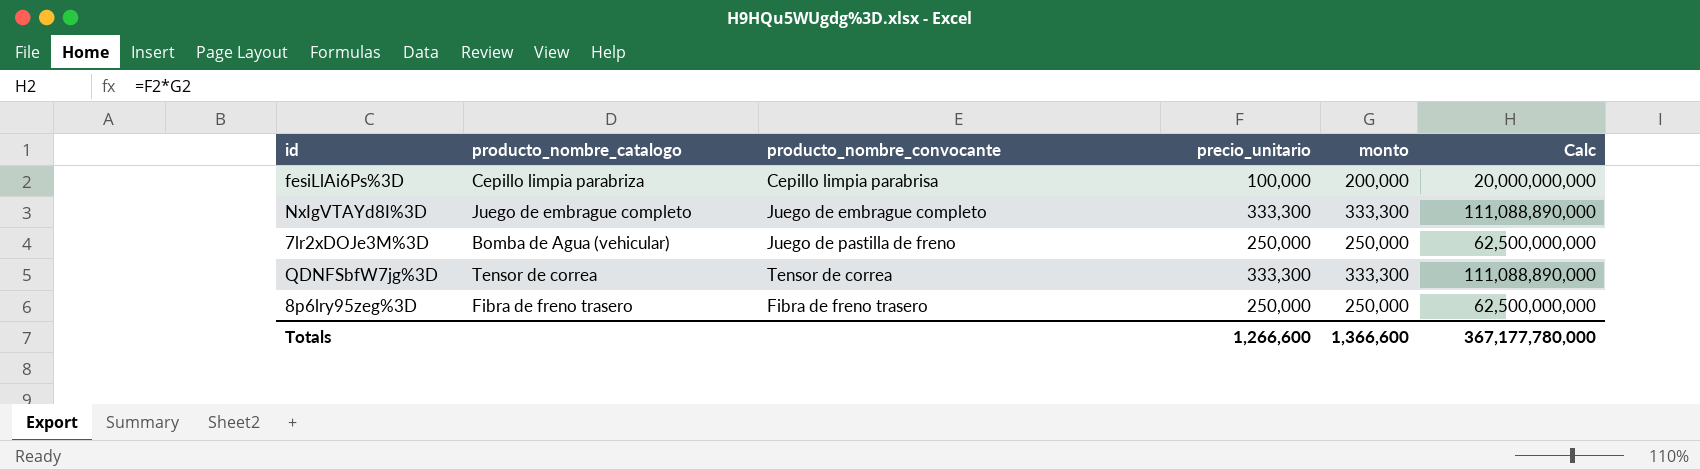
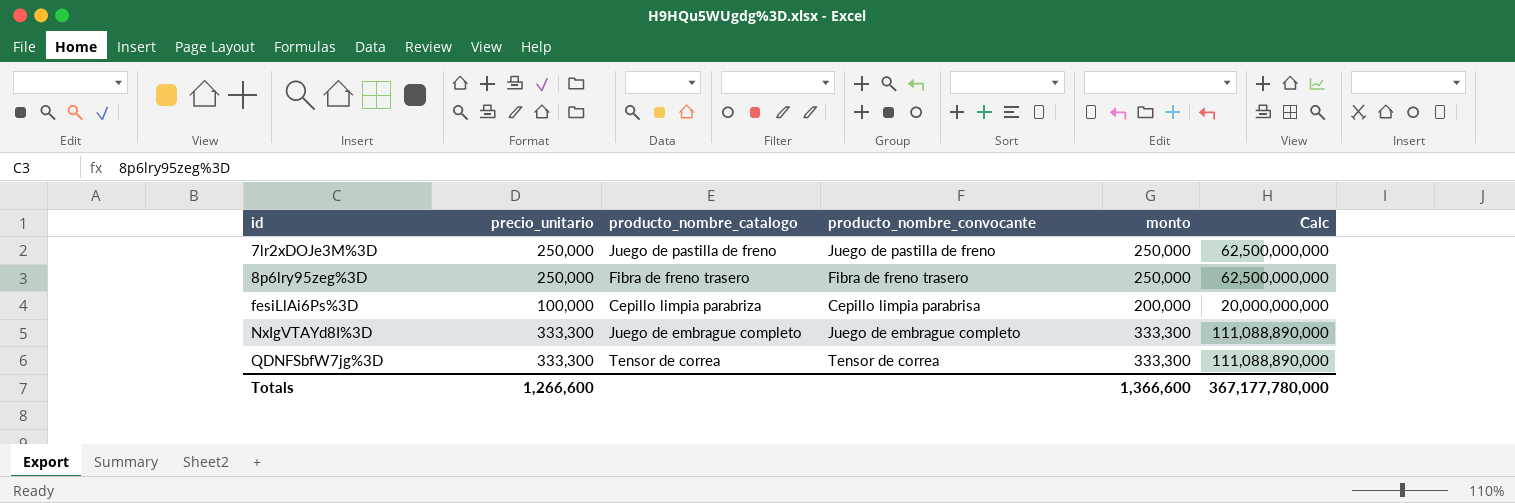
row order: none -> id ascending
column precio_unitario | position: 4 -> 2
7lr2xDOJe3M%3D | producto_nombre_catalogo: Bomba de Agua (vehicular) -> Juego de pastilla de freno

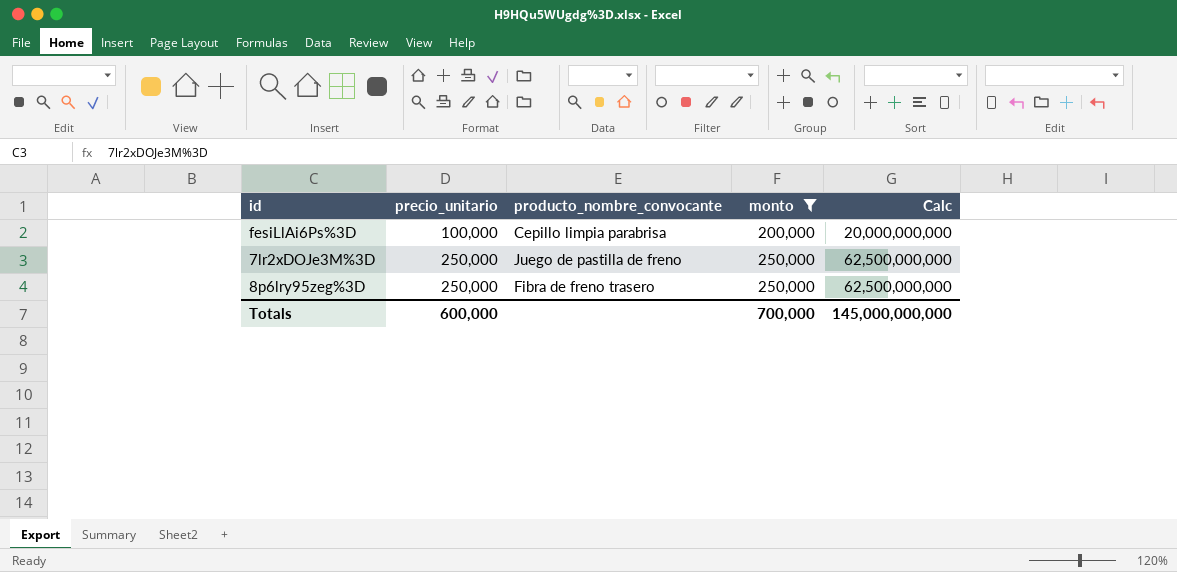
filter: none -> monto != 333,300
row order: id ascending -> precio_unitario ascending
column producto_nombre_catalogo | position: 3 -> none
Totals | precio_unitario: 1,266,600 -> 600,000
Totals | monto: 1,366,600 -> 700,000
Totals | Calc: 367,177,780,000 -> 145,000,000,000

